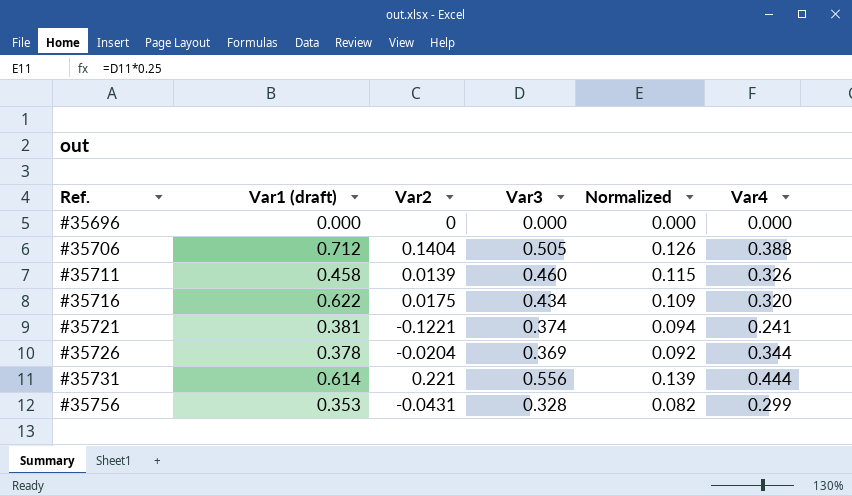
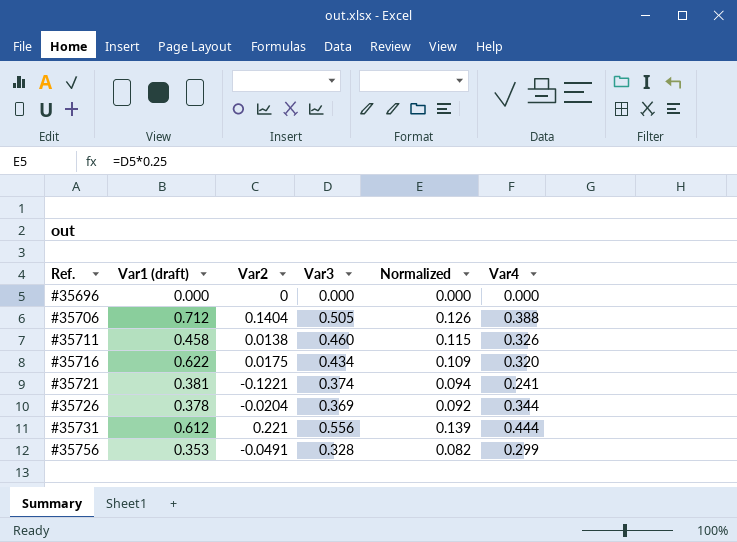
#35711 | Var2: 0.0139 -> 0.0138
#35731 | Var1 (draft): 0.614 -> 0.612
#35756 | Var2: -0.0431 -> -0.0491

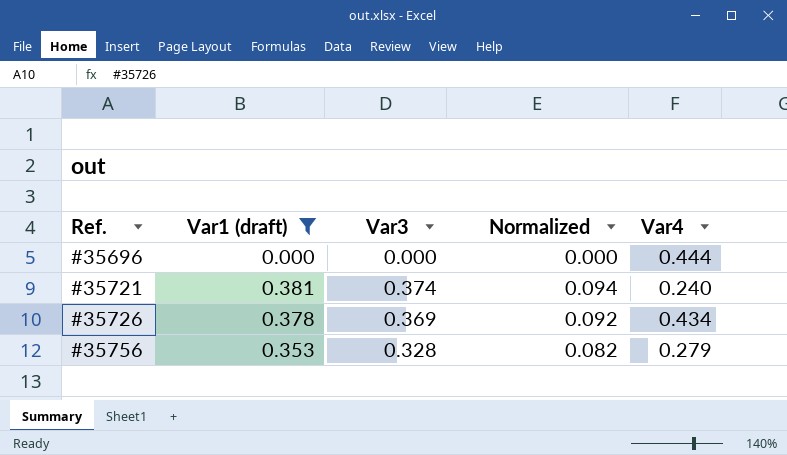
filter: none -> Var1 (draft) <= 0.381
column Var2 | position: 3 -> none
#35696 | Var4: 0.000 -> 0.444
#35721 | Var4: 0.241 -> 0.240
#35726 | Var4: 0.344 -> 0.434
#35756 | Var4: 0.299 -> 0.279

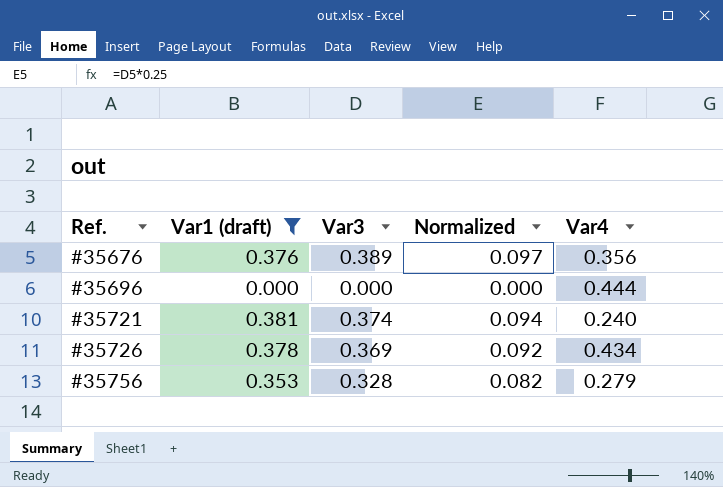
row #35676: none -> 0.376 | 0.389 | 0.097 | 0.356

